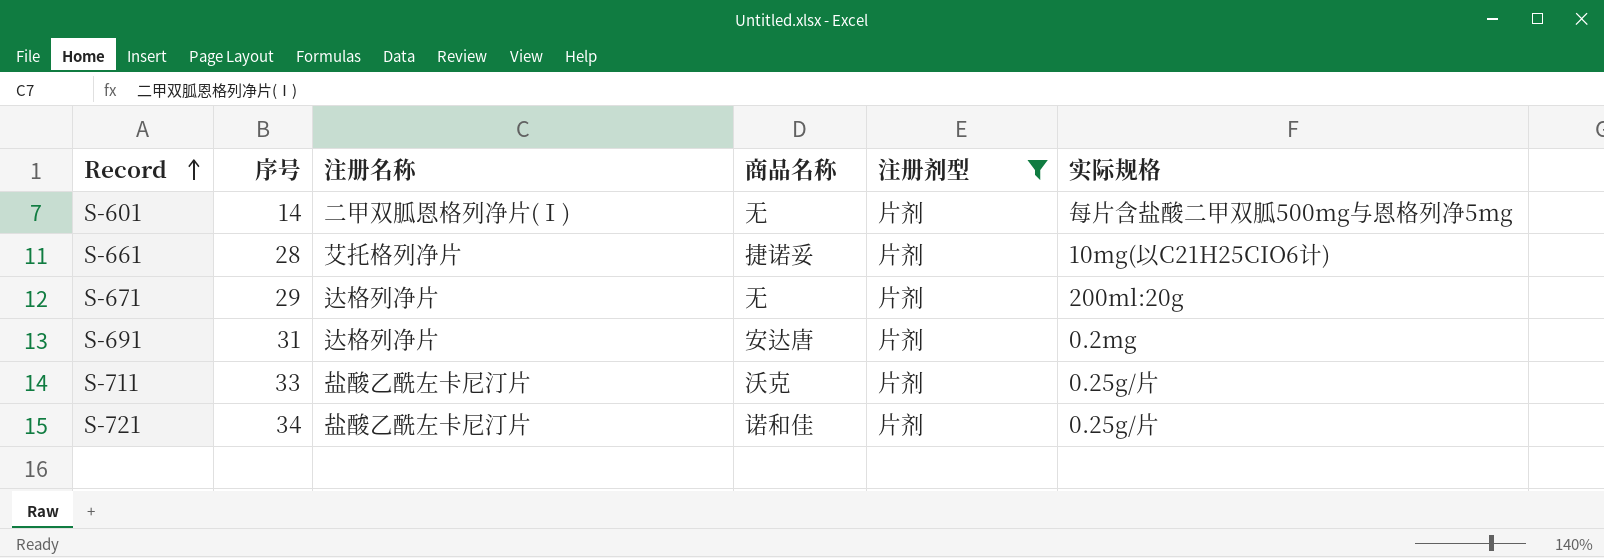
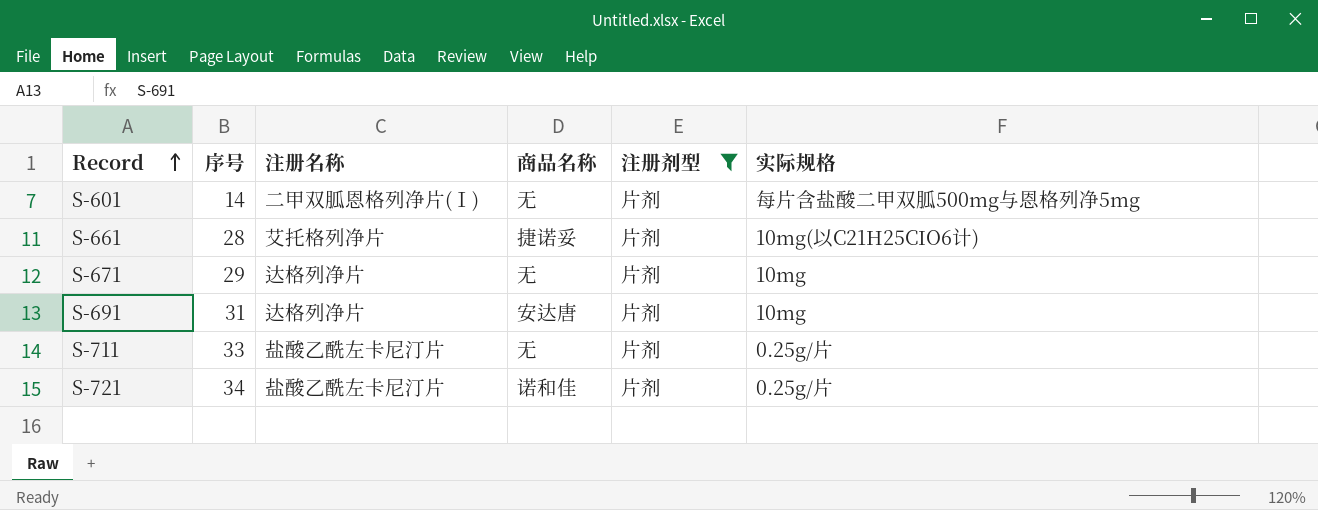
S-671 | 实际规格: 200ml:20g -> 10mg
S-691 | 实际规格: 0.2mg -> 10mg
S-711 | 商品名称: 沃克 -> 无

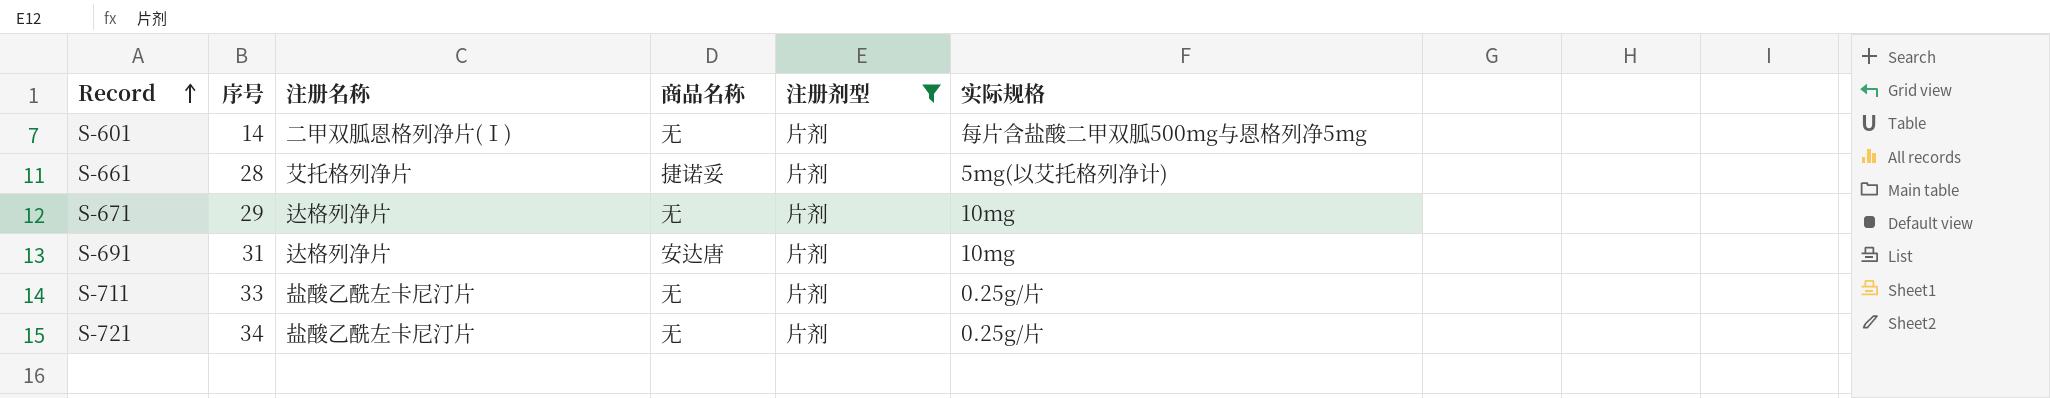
S-661 | 实际规格: 10mg(以C21H25CIO6计) -> 5mg(以艾托格列净计)
S-721 | 商品名称: 诺和佳 -> 无

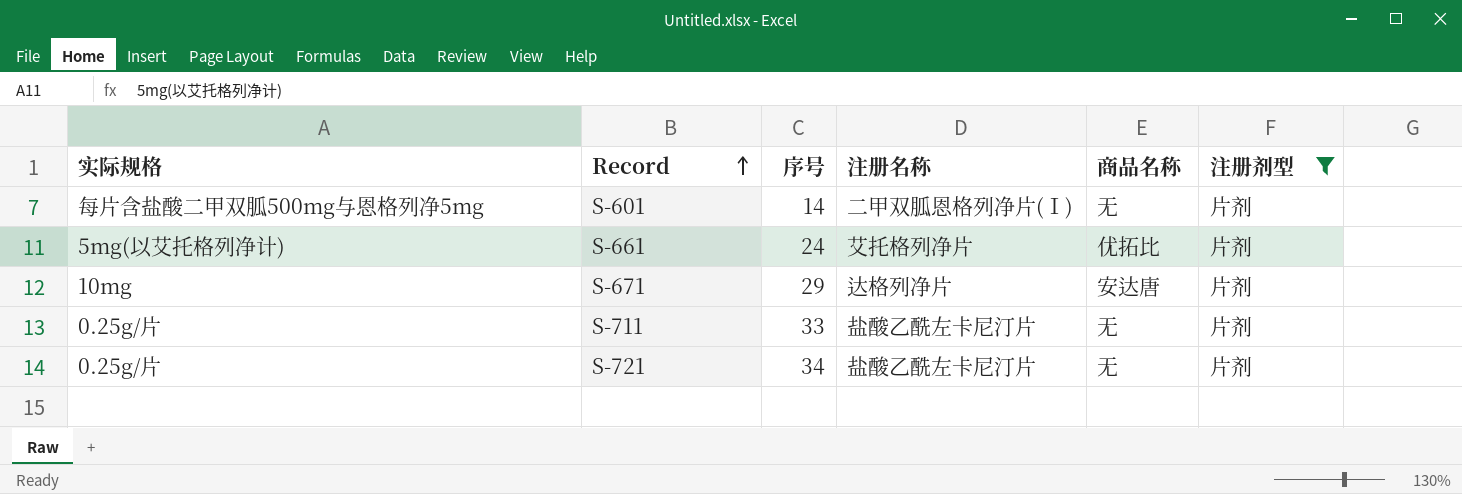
column 实际规格 | position: 6 -> 1
row S-691: 31 | 达格列净片 | 安达唐 | 片剂 | 10mg -> none
S-661 | 序号: 28 -> 24
S-661 | 商品名称: 捷诺妥 -> 优拓比
S-671 | 商品名称: 无 -> 安达唐

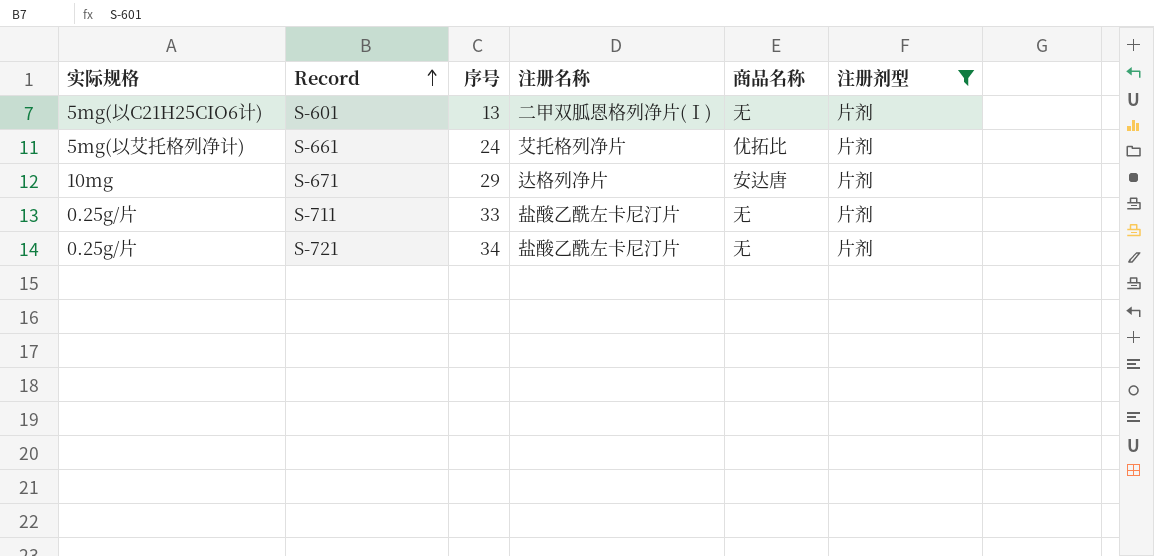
S-601 | 实际规格: 每片含盐酸二甲双胍500mg与恩格列净5mg -> 5mg(以C21H25CIO6计)
S-601 | 序号: 14 -> 13

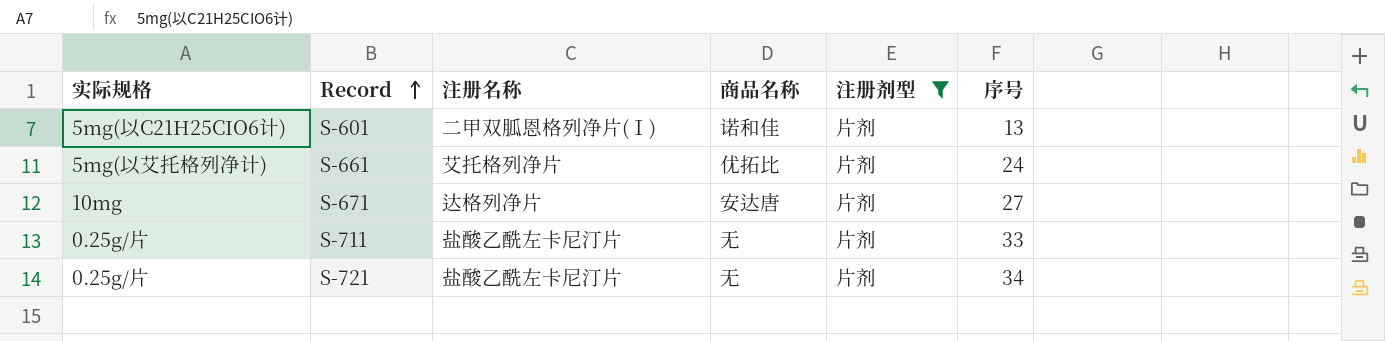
column 序号 | position: 3 -> 6
S-601 | 商品名称: 无 -> 诺和佳
S-671 | 序号: 29 -> 27

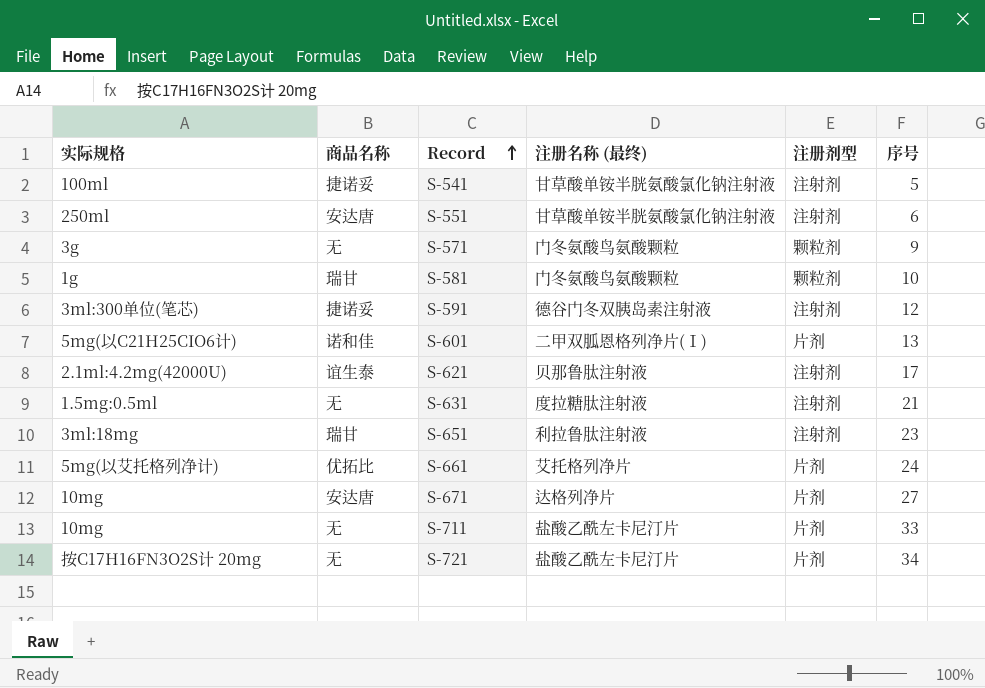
filter: 注册剂型 = 片剂 -> none
column 商品名称 | position: 4 -> 2
column name: 注册名称 -> 注册名称 (最终)
S-711 | 实际规格: 0.25g/片 -> 10mg
S-721 | 实际规格: 0.25g/片 -> 按C17H16FN3O2S计 20mg

